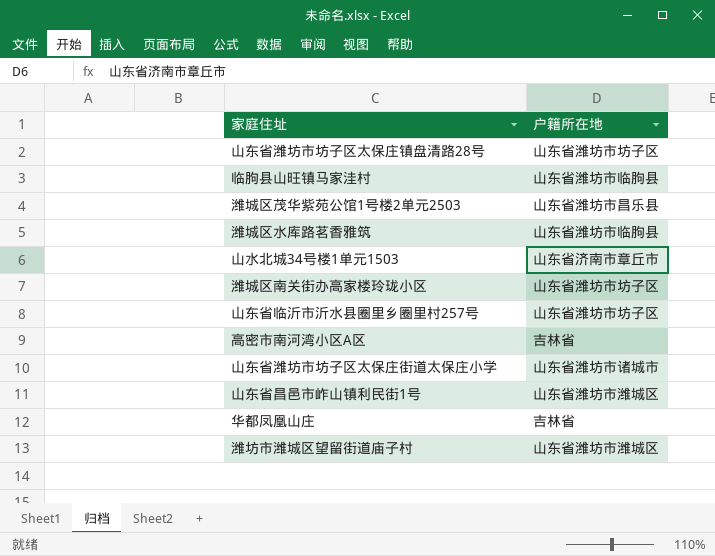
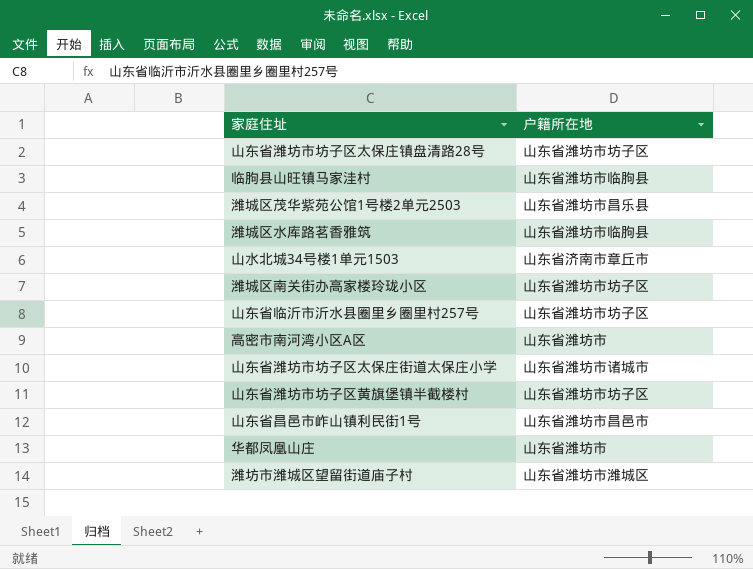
高密市南河湾小区A区 | 户籍所在地: 吉林省 -> 山东省潍坊市
row 山东省潍坊市坊子区黄旗堡镇半截楼村: none -> 山东省潍坊市坊子区
山东省昌邑市岞山镇利民街1号 | 户籍所在地: 山东省潍坊市潍城区 -> 山东省潍坊市昌邑市
华都凤凰山庄 | 户籍所在地: 吉林省 -> 山东省潍坊市

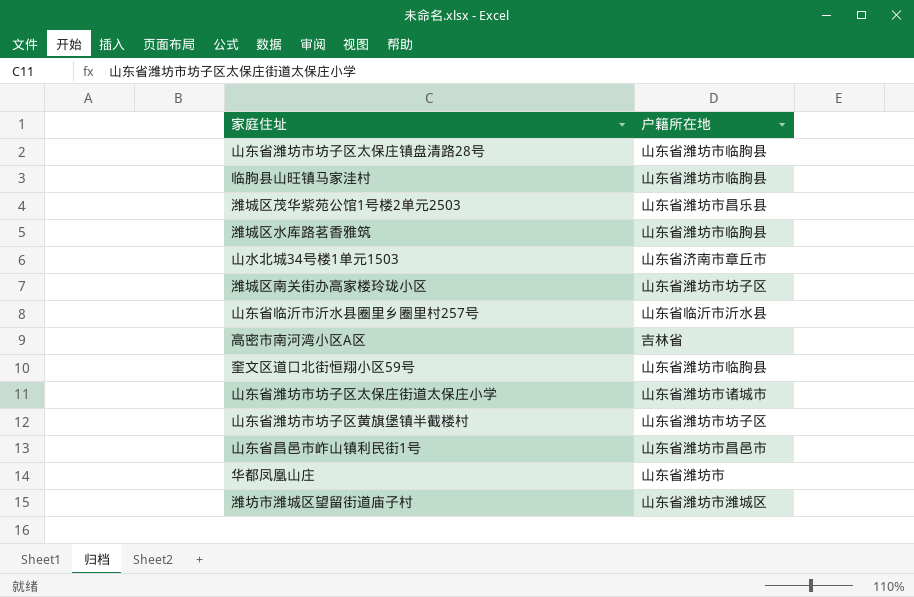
山东省潍坊市坊子区太保庄镇盘清路28号 | 户籍所在地: 山东省潍坊市坊子区 -> 山东省潍坊市临朐县
山东省临沂市沂水县圈里乡圈里村257号 | 户籍所在地: 山东省潍坊市坊子区 -> 山东省临沂市沂水县
高密市南河湾小区A区 | 户籍所在地: 山东省潍坊市 -> 吉林省
row 奎文区道口北街恒翔小区59号: none -> 山东省潍坊市临朐县

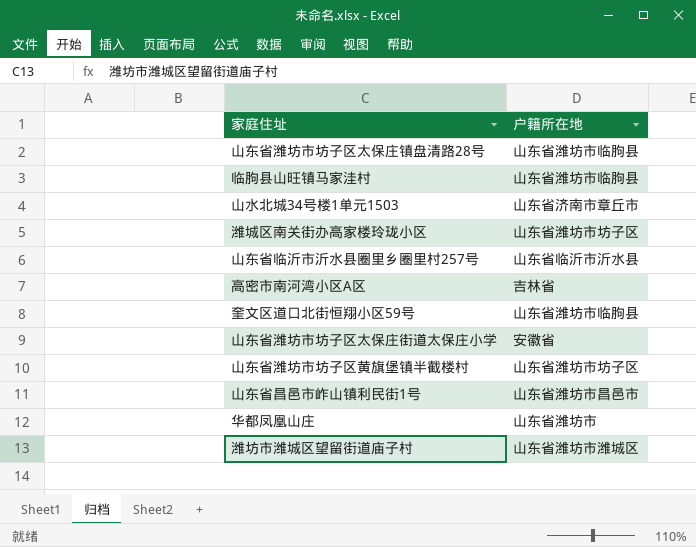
row 潍城区茂华紫苑公馆1号楼2单元2503: 山东省潍坊市昌乐县 -> none
row 潍城区水库路茗香雅筑: 山东省潍坊市临朐县 -> none
山东省潍坊市坊子区太保庄街道太保庄小学 | 户籍所在地: 山东省潍坊市诸城市 -> 安徽省

